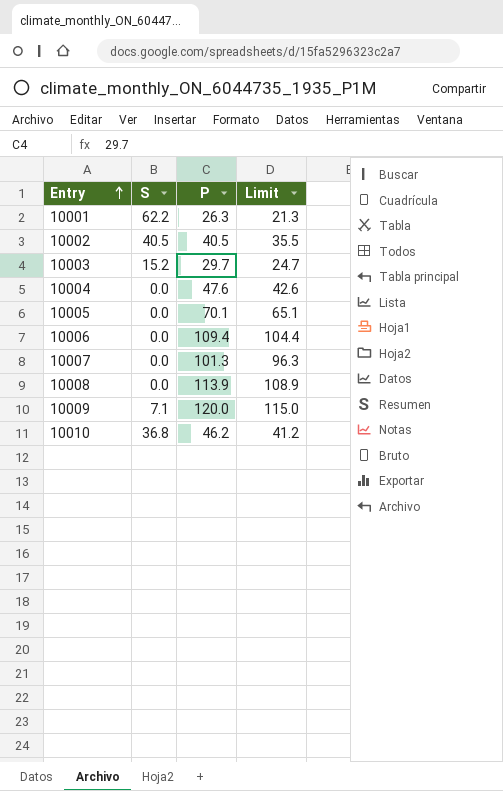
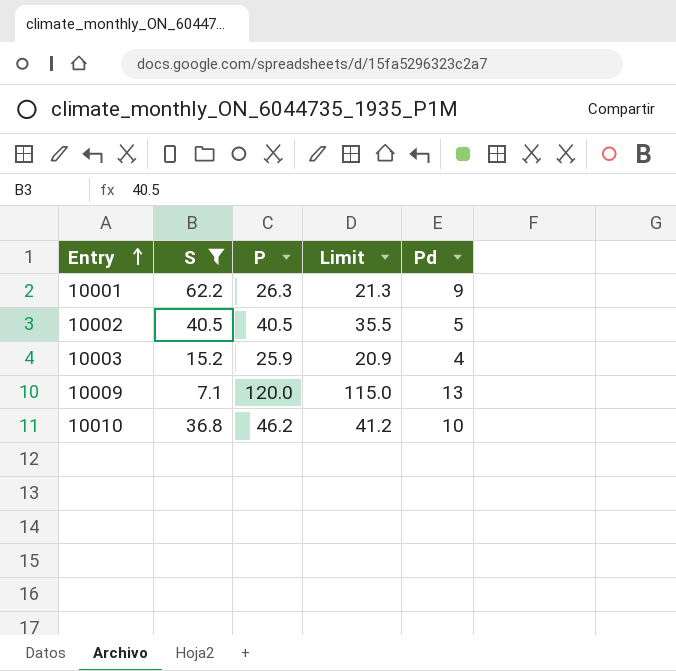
filter: none -> S != 0.0
column Pd | position: none -> 5
10003 | P: 29.7 -> 25.9
10003 | Limit: 24.7 -> 20.9

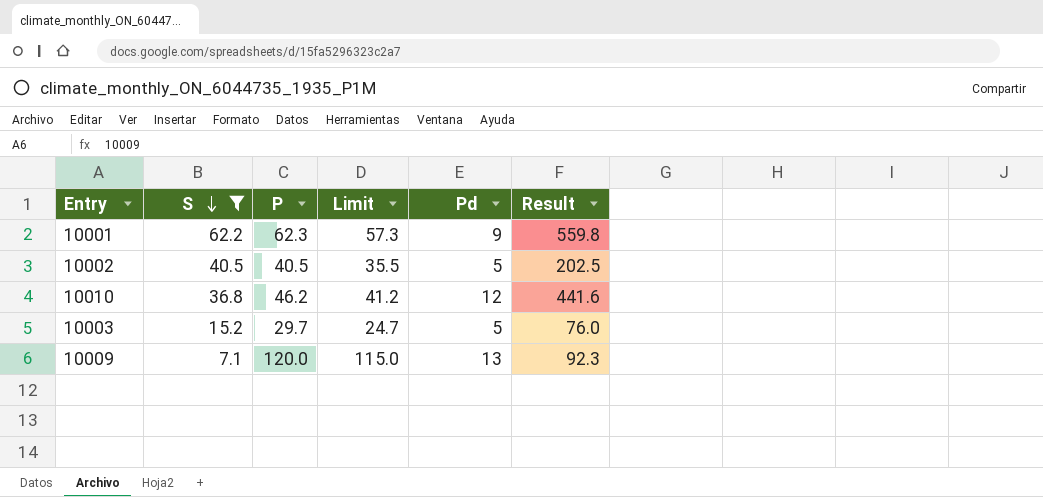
row order: Entry ascending -> S descending
column Result | formula: none -> [S] * [Pd]
10001 | P: 26.3 -> 62.3
10001 | Limit: 21.3 -> 57.3
10010 | Pd: 10 -> 12
10003 | P: 25.9 -> 29.7
10003 | Limit: 20.9 -> 24.7
10003 | Pd: 4 -> 5

